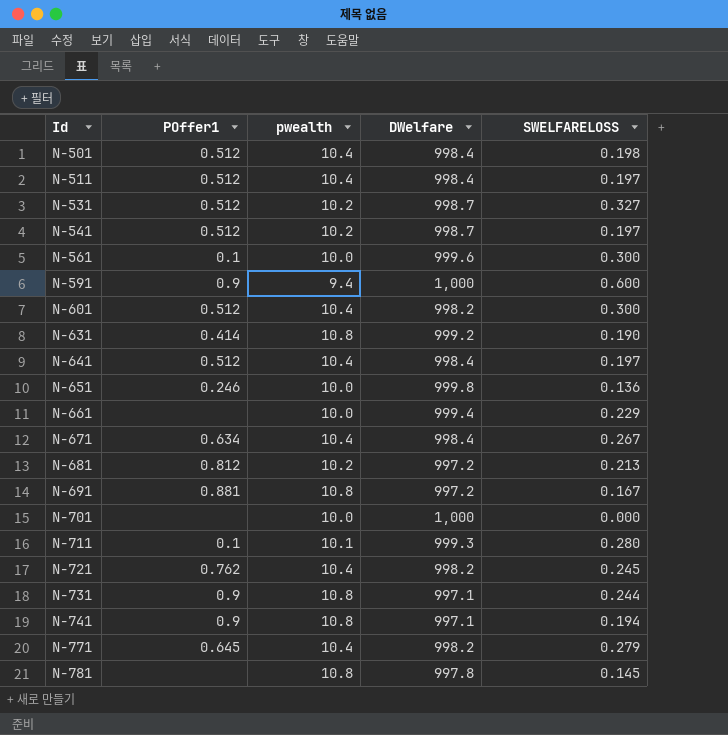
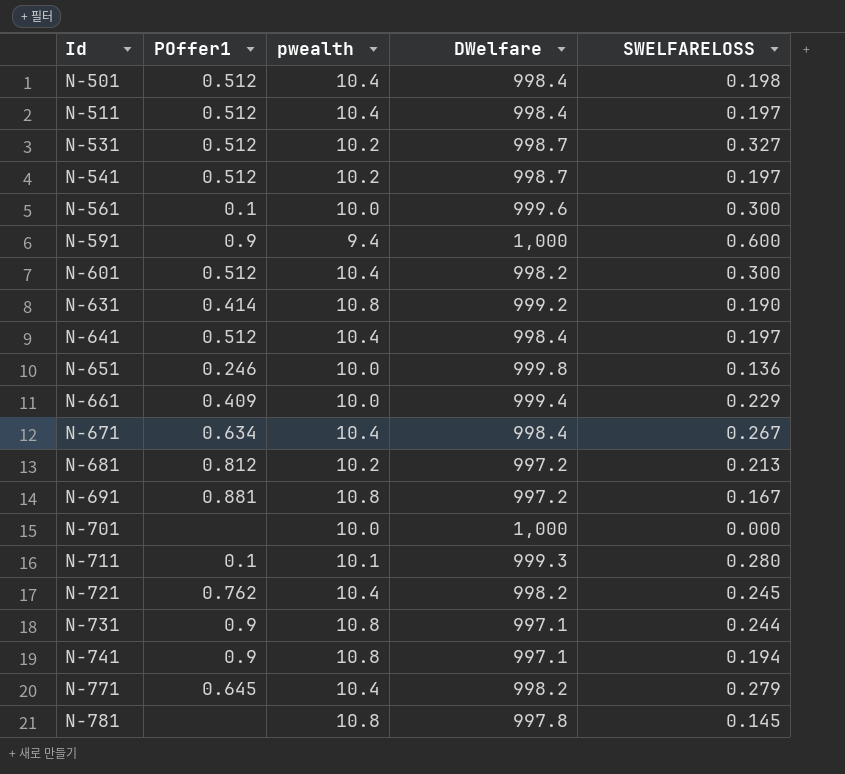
N-661 | POffer1: none -> 0.409

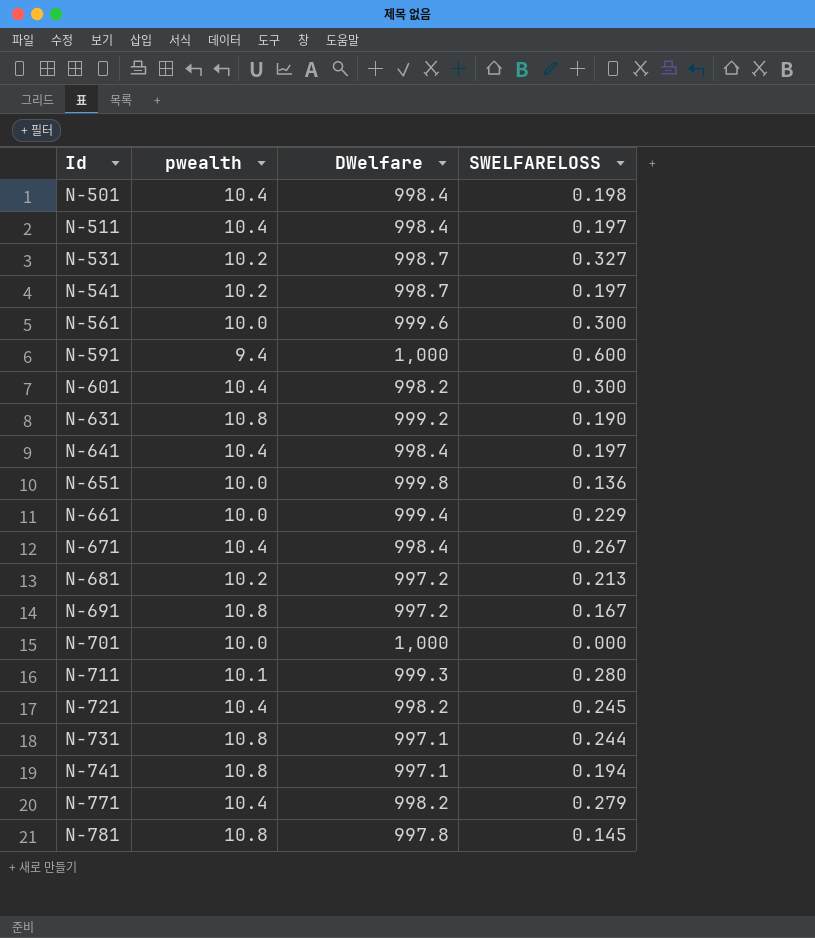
column POffer1 | position: 2 -> none

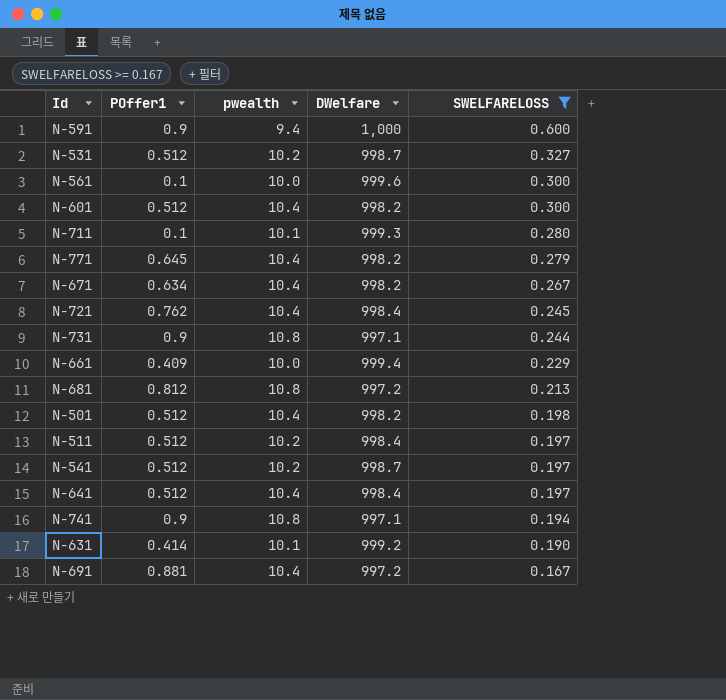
filter: none -> SWELFARELOSS >= 0.167
row order: Id ascending -> SWELFARELOSS descending
column POffer1 | position: none -> 2
N-671 | DWelfare: 998.4 -> 998.2
N-721 | DWelfare: 998.2 -> 998.4
N-681 | pwealth: 10.2 -> 10.8
N-501 | DWelfare: 998.4 -> 998.2
N-511 | pwealth: 10.4 -> 10.2
N-631 | pwealth: 10.8 -> 10.1
N-691 | pwealth: 10.8 -> 10.4

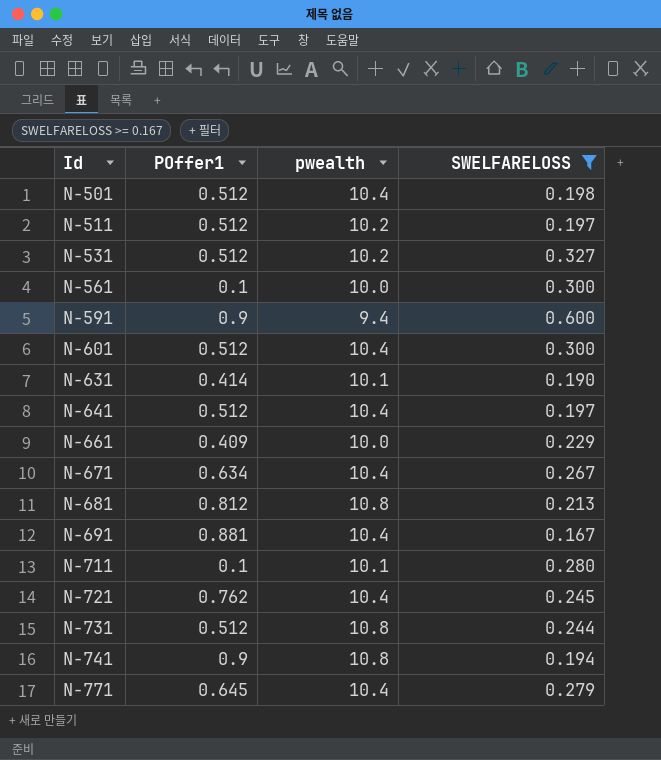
row order: SWELFARELOSS descending -> Id ascending
column DWelfare | position: 4 -> none
row N-541: 0.512 | 10.2 | 998.7 | 0.197 -> none
N-731 | POffer1: 0.9 -> 0.512

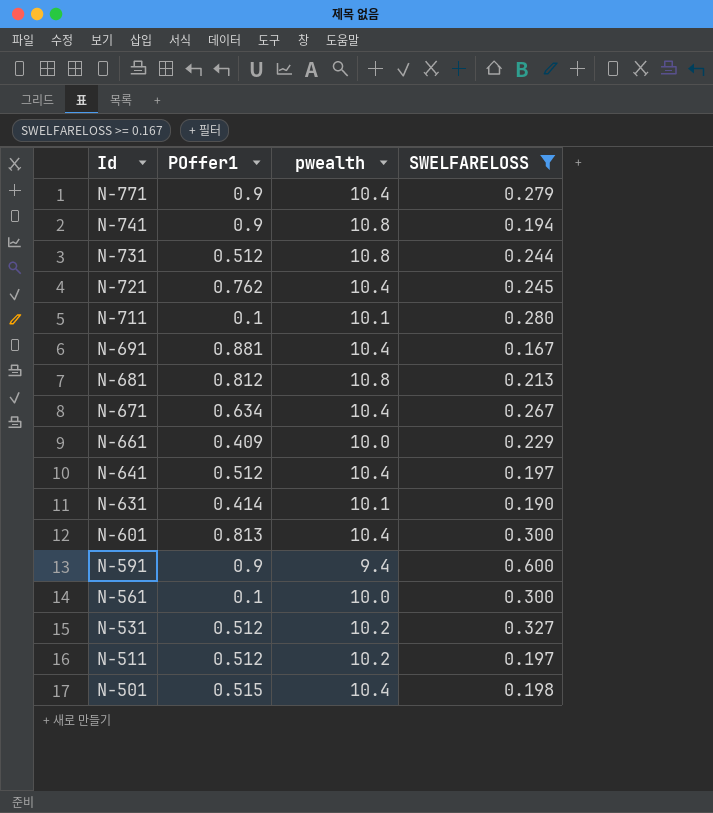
row order: Id ascending -> Id descending
N-771 | POffer1: 0.645 -> 0.9
N-601 | POffer1: 0.512 -> 0.813
N-501 | POffer1: 0.512 -> 0.515

